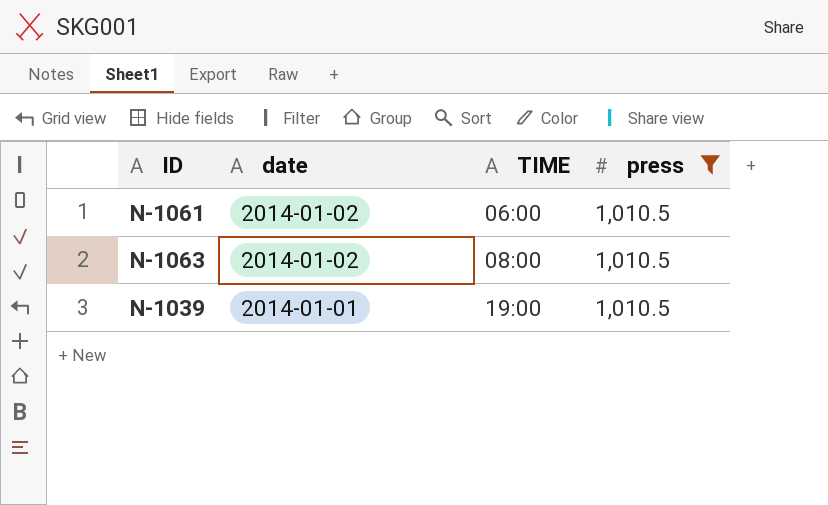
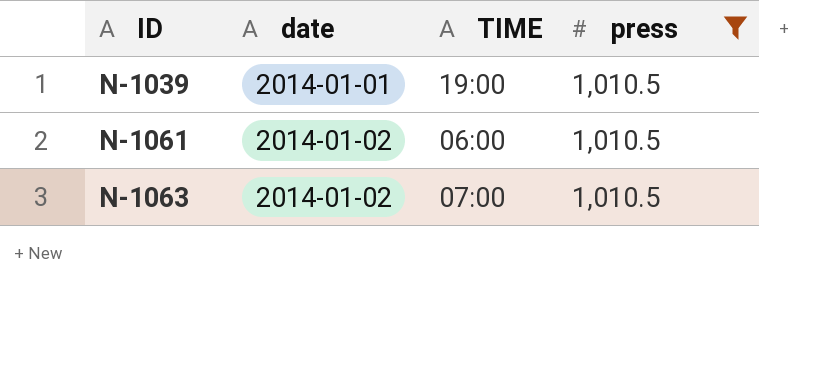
row order: date descending -> ID ascending
N-1063 | TIME: 08:00 -> 07:00

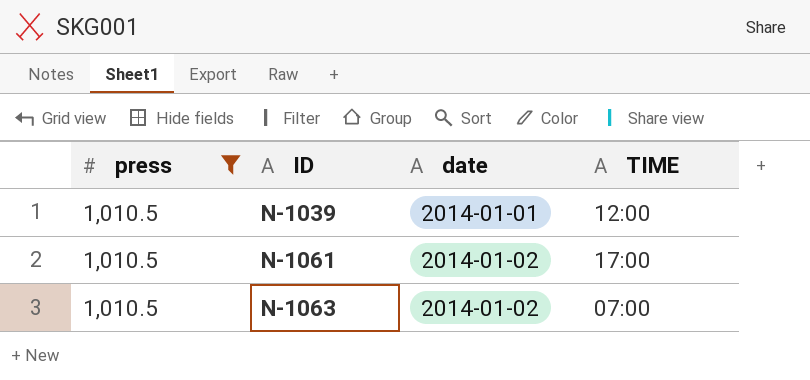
column press | position: 4 -> 1
N-1039 | TIME: 19:00 -> 12:00
N-1061 | TIME: 06:00 -> 17:00

